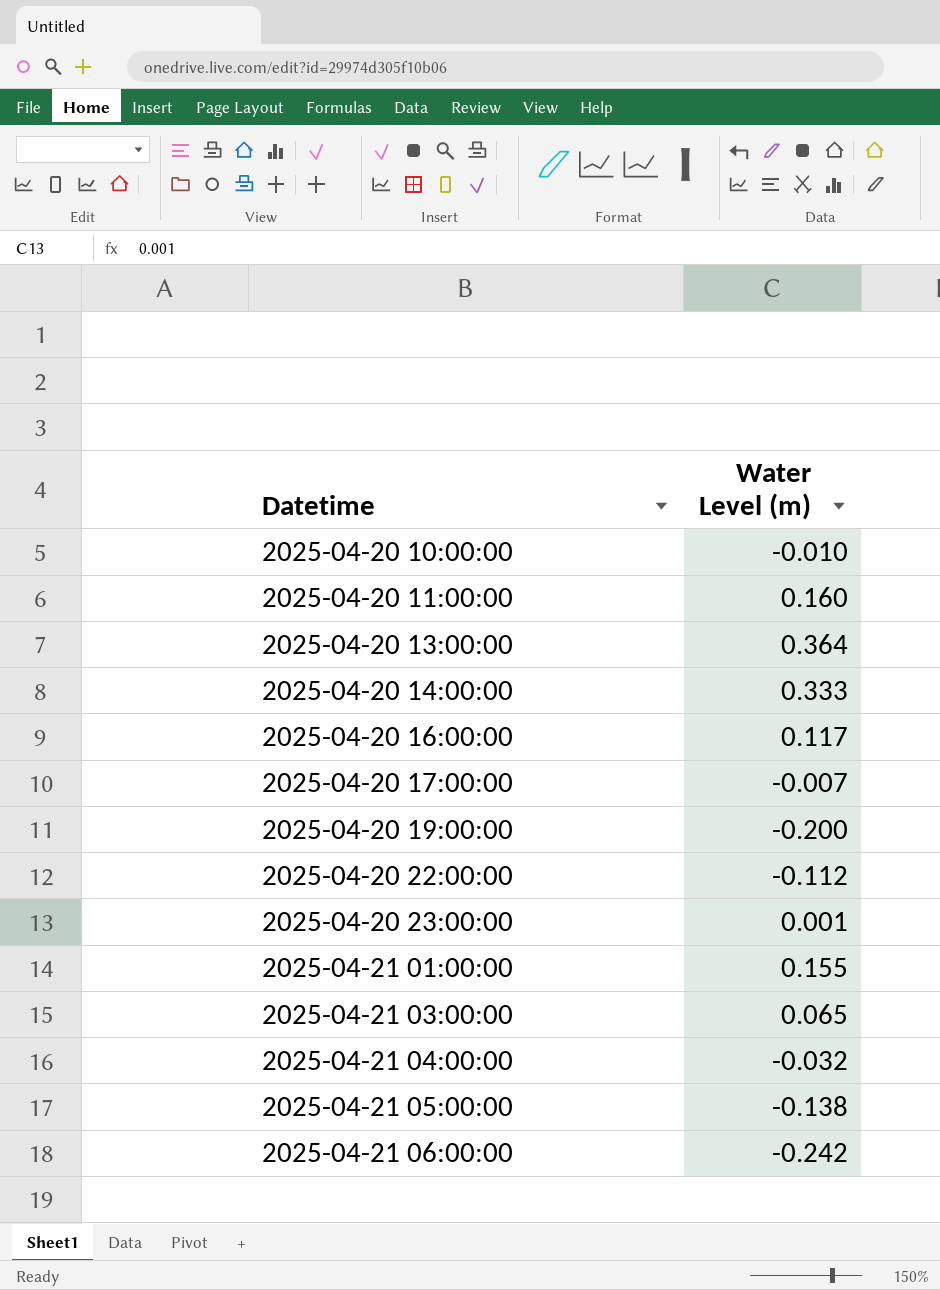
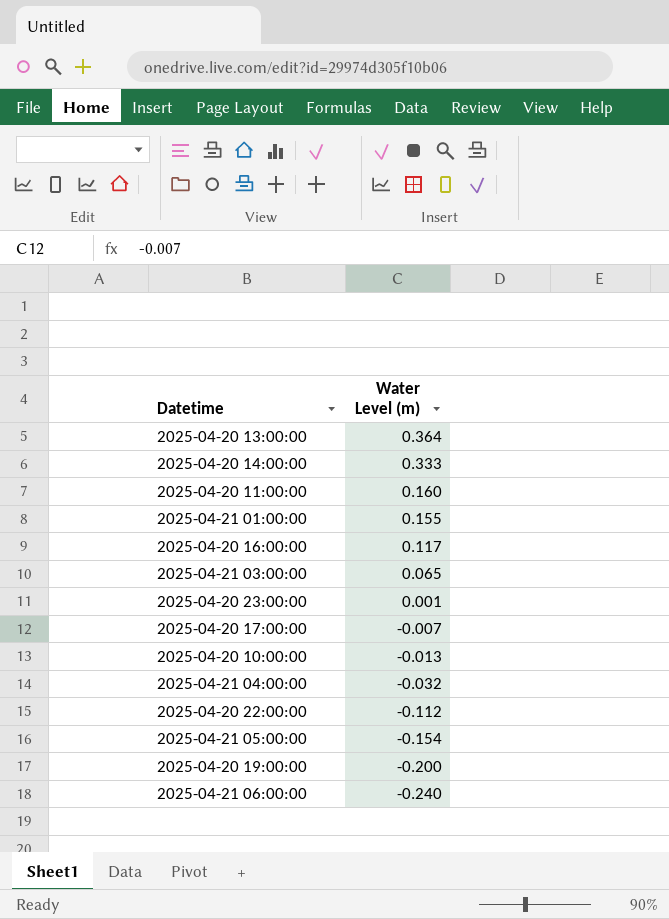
row order: Datetime ascending -> Water Level (m) descending
2025-04-20 10:00:00 | Water Level (m): -0.010 -> -0.013
2025-04-21 05:00:00 | Water Level (m): -0.138 -> -0.154
2025-04-21 06:00:00 | Water Level (m): -0.242 -> -0.240

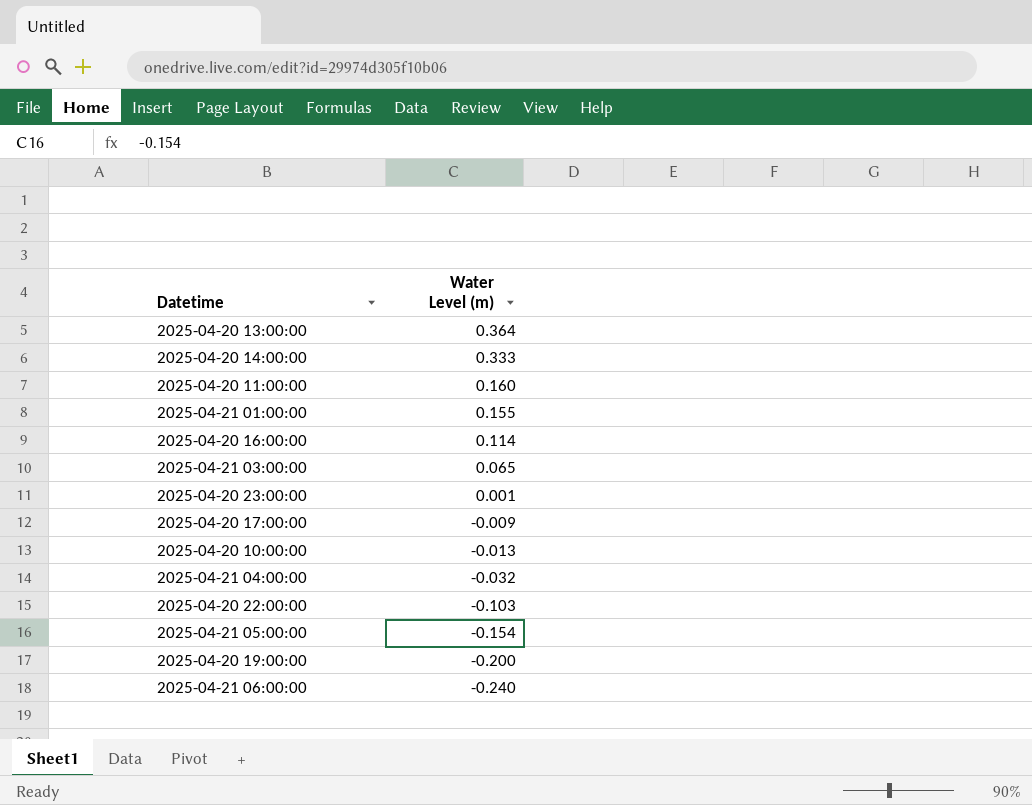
2025-04-20 16:00:00 | Water Level (m): 0.117 -> 0.114
2025-04-20 17:00:00 | Water Level (m): -0.007 -> -0.009
2025-04-20 22:00:00 | Water Level (m): -0.112 -> -0.103

